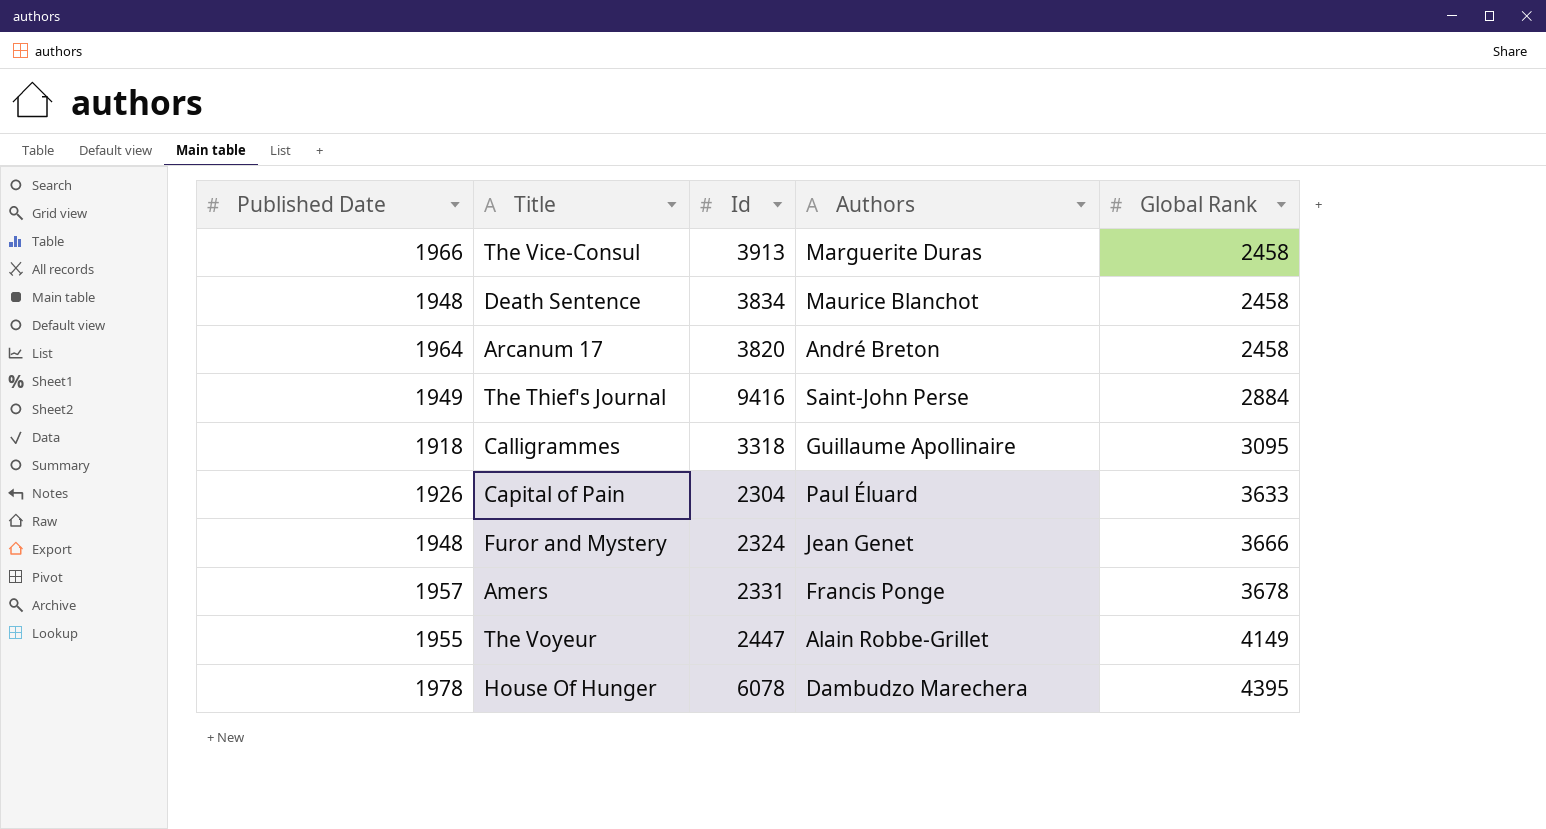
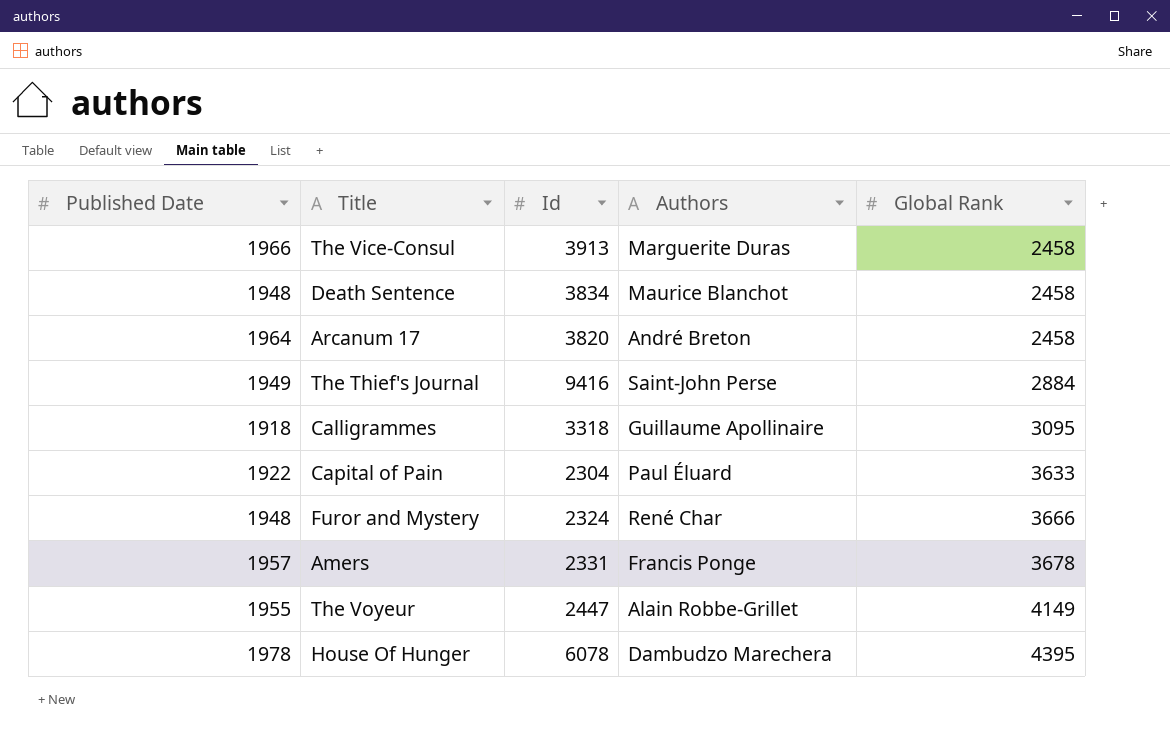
Capital of Pain | Published Date: 1926 -> 1922
Furor and Mystery | Authors: Jean Genet -> René Char

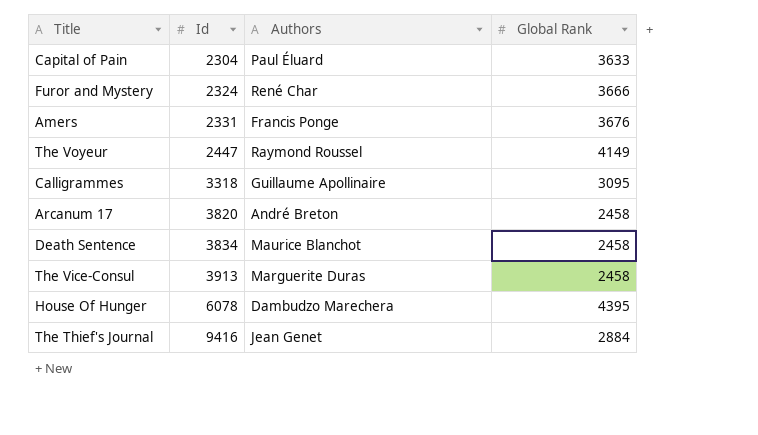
row order: Global Rank ascending -> Id ascending
column Published Date | position: 1 -> none
Amers | Global Rank: 3678 -> 3676
The Voyeur | Authors: Alain Robbe-Grillet -> Raymond Roussel
The Thief's Journal | Authors: Saint-John Perse -> Jean Genet

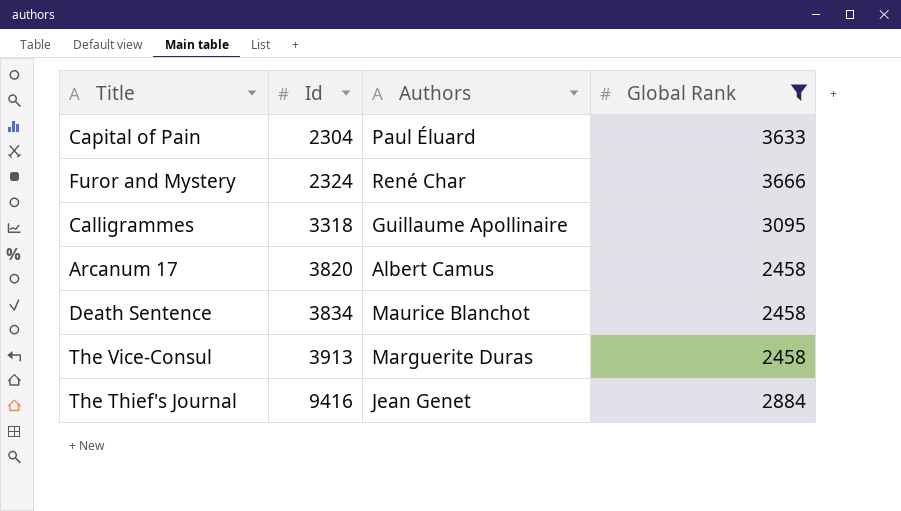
filter: none -> Global Rank <= 3666
Arcanum 17 | Authors: André Breton -> Albert Camus

